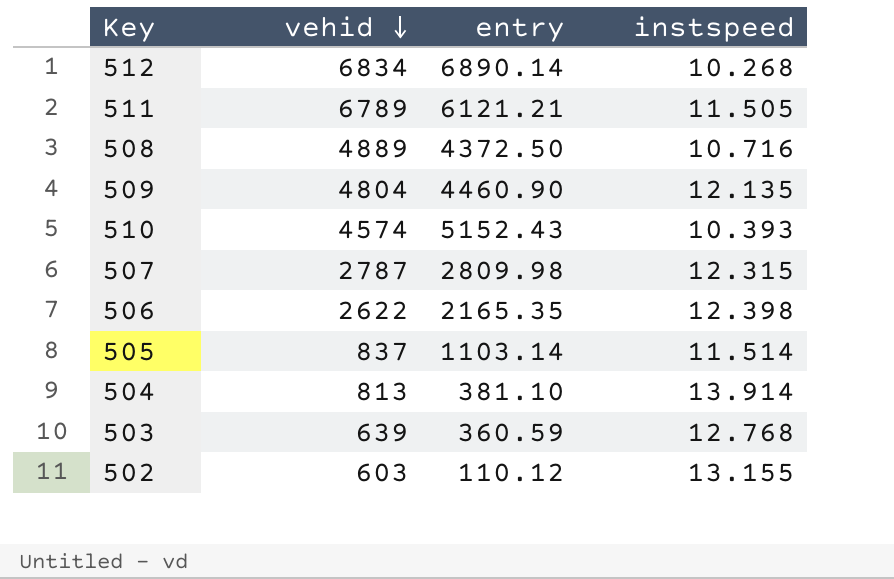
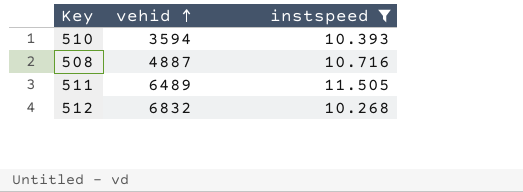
filter: none -> instspeed <= 11.505
row order: vehid descending -> vehid ascending
column entry | position: 3 -> none
510 | vehid: 4574 -> 3594
508 | vehid: 4889 -> 4887
511 | vehid: 6789 -> 6489
512 | vehid: 6834 -> 6832

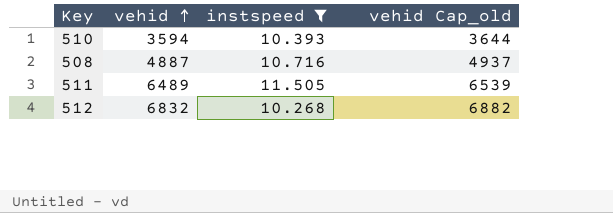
column vehid Cap_old | formula: none -> [vehid] + 50

